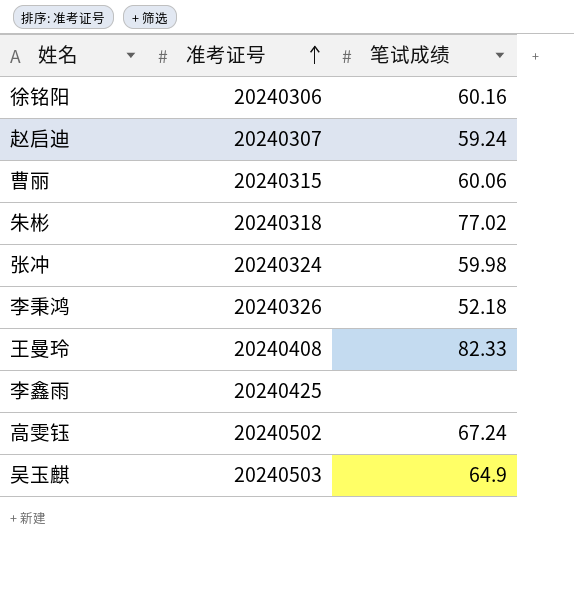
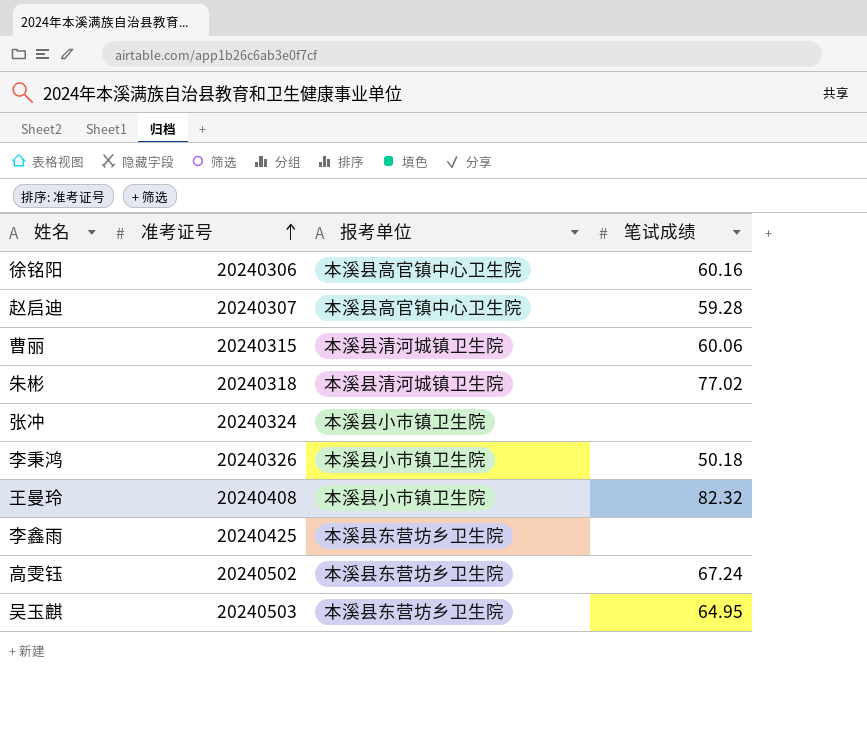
column 报考单位 | position: none -> 3
赵启迪 | 笔试成绩: 59.24 -> 59.28
张冲 | 笔试成绩: 59.98 -> none
李秉鸿 | 笔试成绩: 52.18 -> 50.18
王曼玲 | 笔试成绩: 82.33 -> 82.32
吴玉麒 | 笔试成绩: 64.9 -> 64.95

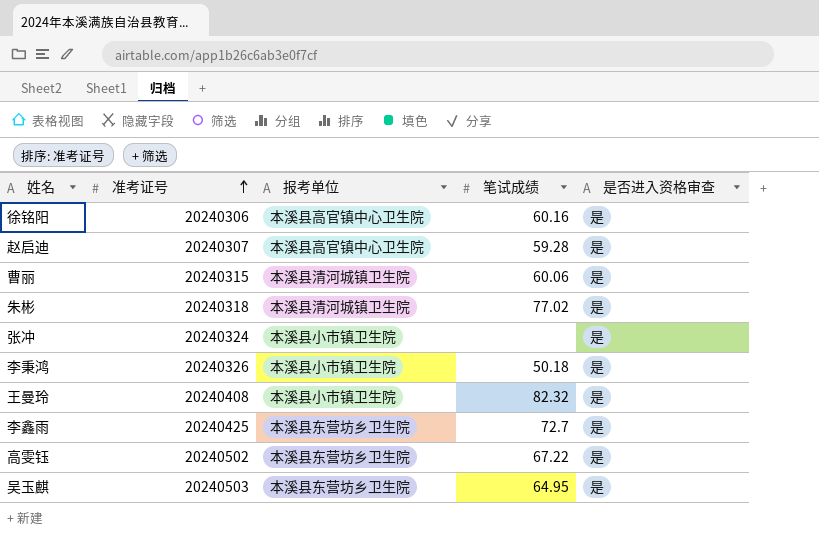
column 是否进入资格审查 | position: none -> 5
李鑫雨 | 笔试成绩: none -> 72.7
高雯钰 | 笔试成绩: 67.24 -> 67.22

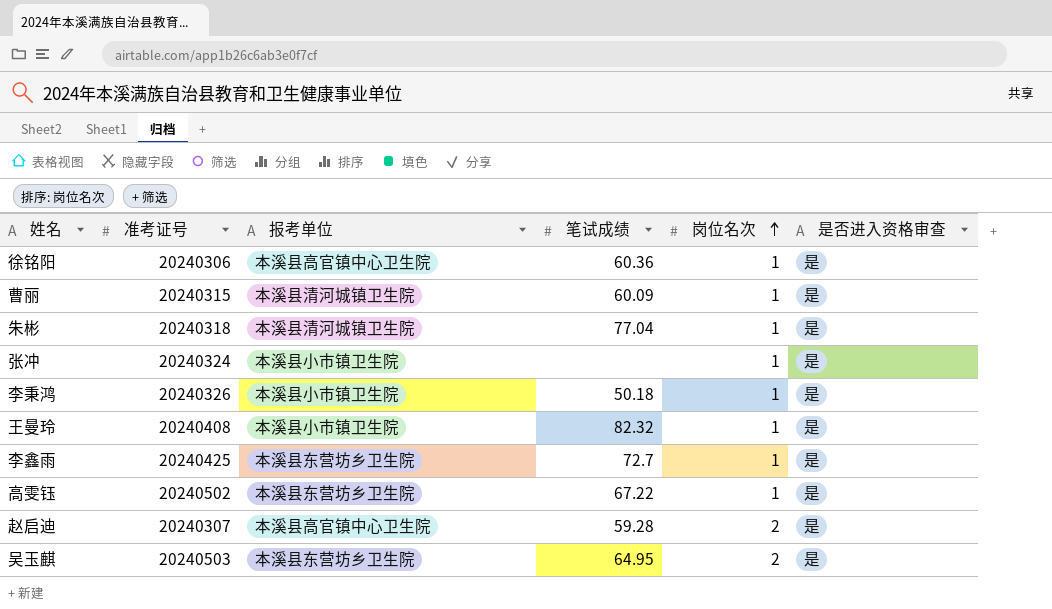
row order: 准考证号 ascending -> 岗位名次 ascending
column 岗位名次 | position: none -> 5
徐铭阳 | 笔试成绩: 60.16 -> 60.36
曹丽 | 笔试成绩: 60.06 -> 60.09
朱彬 | 笔试成绩: 77.02 -> 77.04

